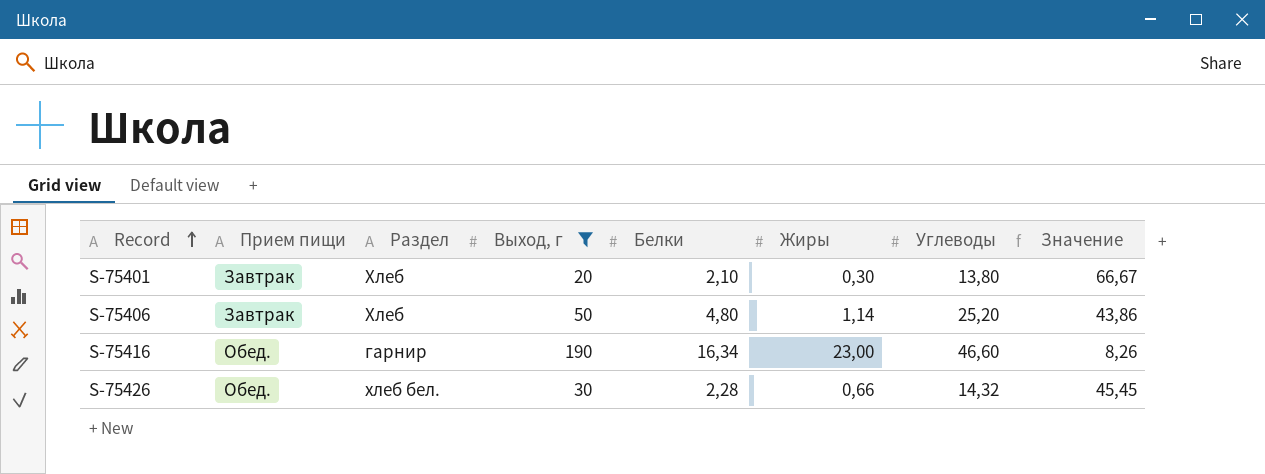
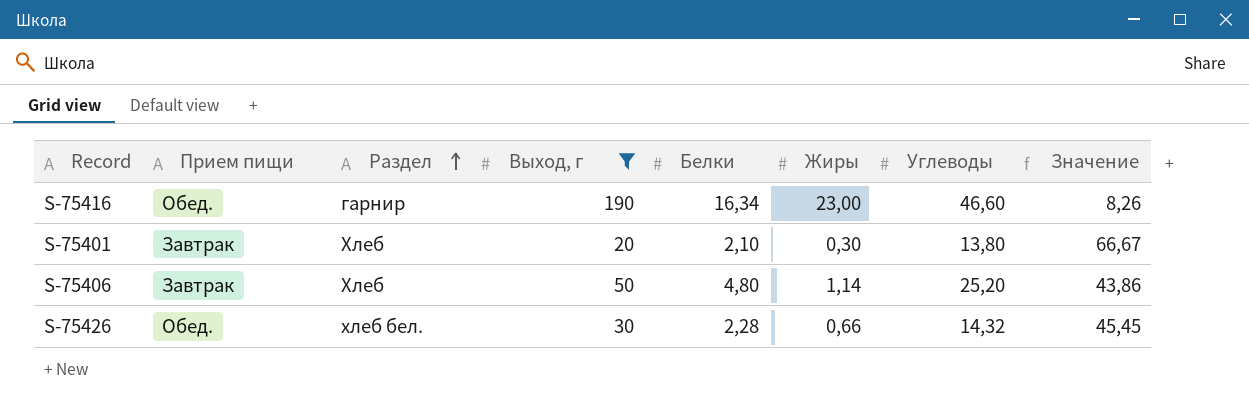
row order: Record ascending -> Раздел ascending

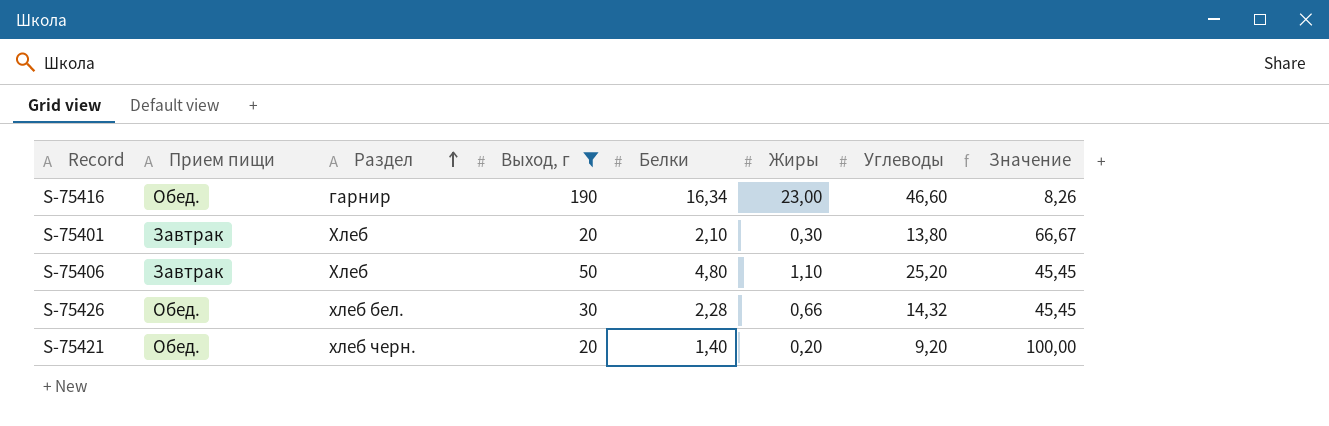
S-75406 | Жиры: 1,14 -> 1,10
S-75406 | Значение: 43,86 -> 45,45
row S-75421: none -> Обед. | хлеб черн. | 20 | 1,40 | 0,20 | 9,20 | 100,00

